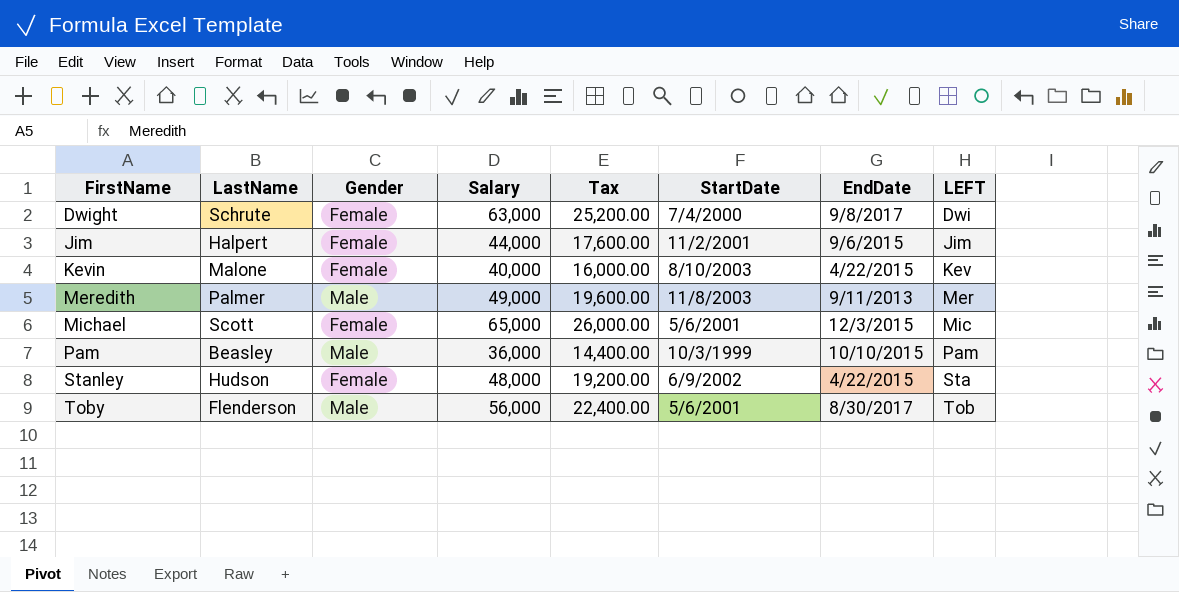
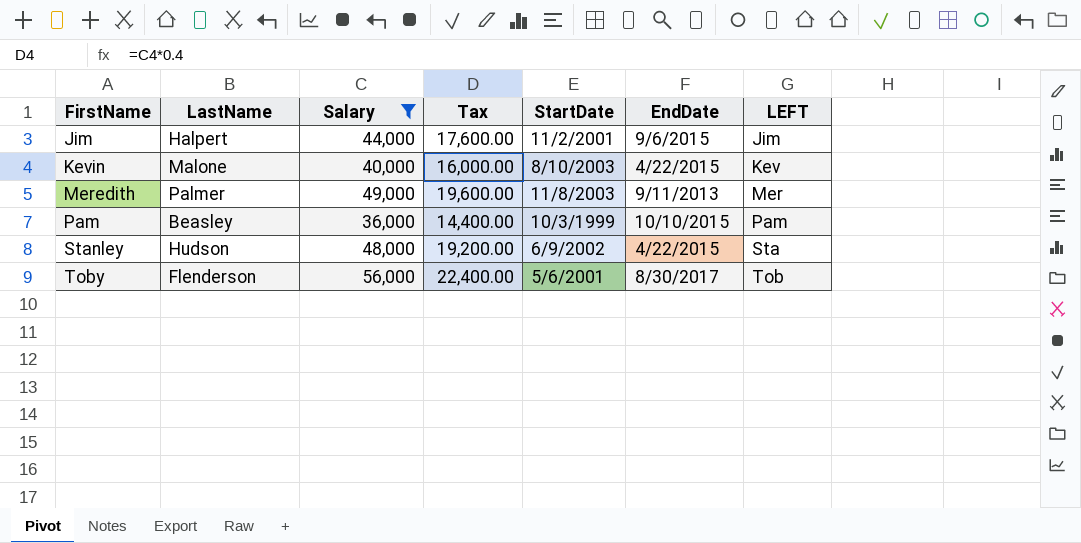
filter: none -> Salary <= 56,000
column Gender | position: 3 -> none

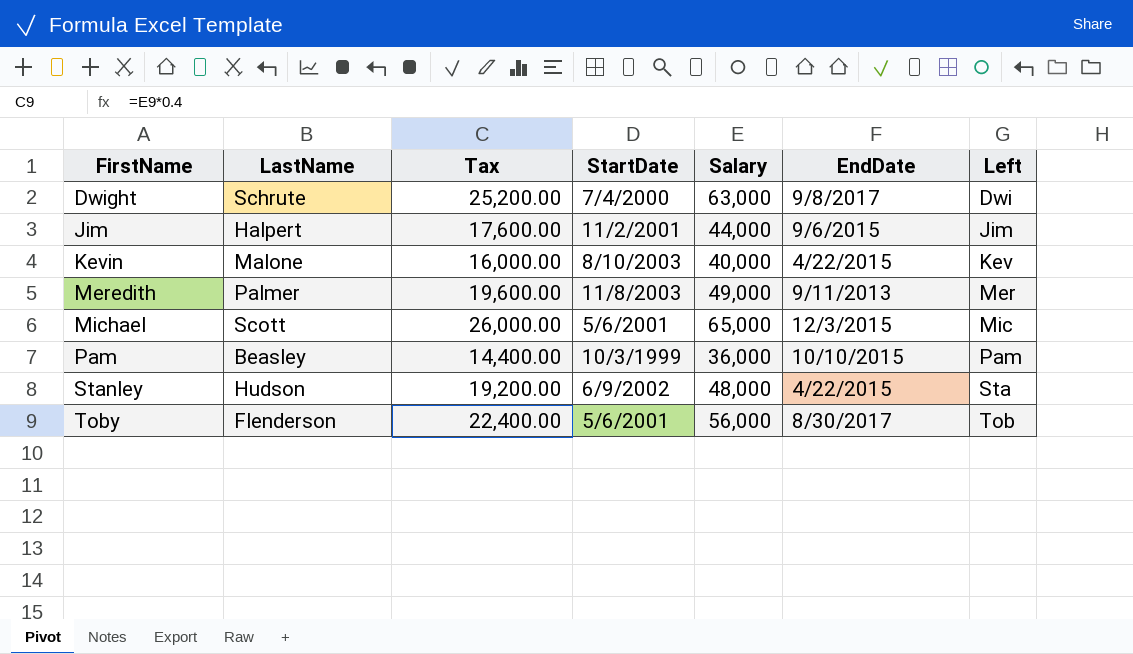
filter: Salary <= 56,000 -> none
column Salary | position: 3 -> 5
column name: LEFT -> Left

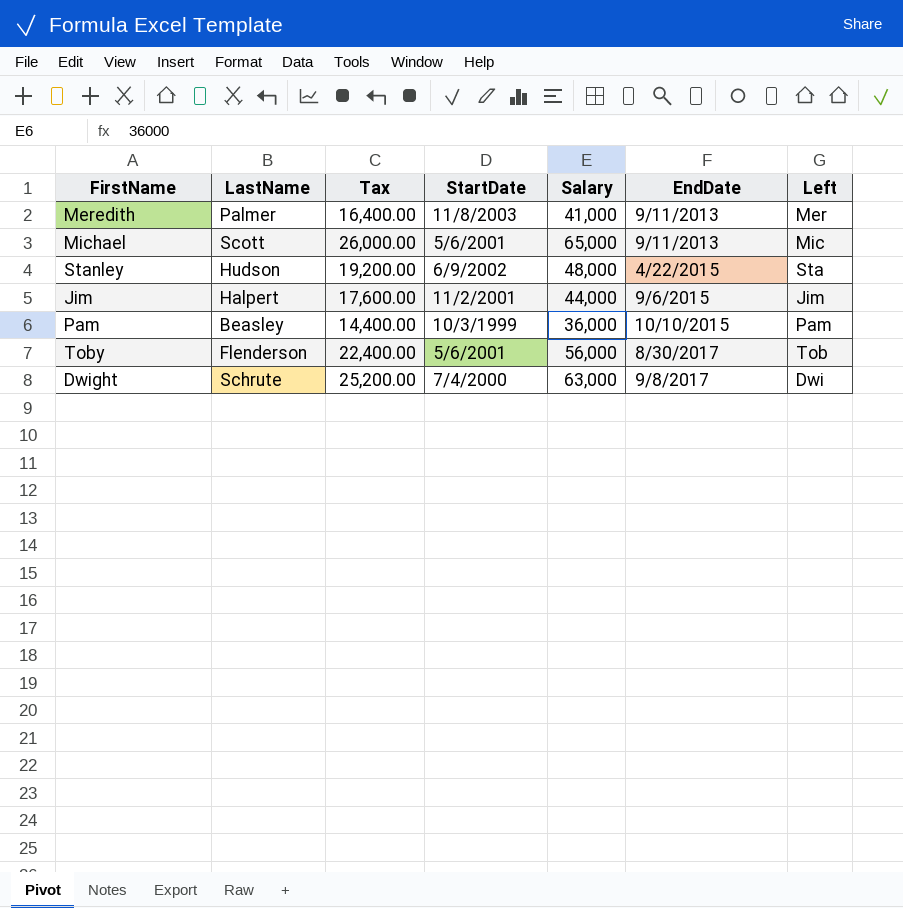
row order: FirstName ascending -> EndDate ascending
row Kevin: Malone | 16,000.00 | 8/10/2003 | 40,000 | 4/22/2015 | Kev -> none
Meredith | Tax: 19,600.00 -> 16,400.00
Meredith | Salary: 49,000 -> 41,000
Michael | EndDate: 12/3/2015 -> 9/11/2013

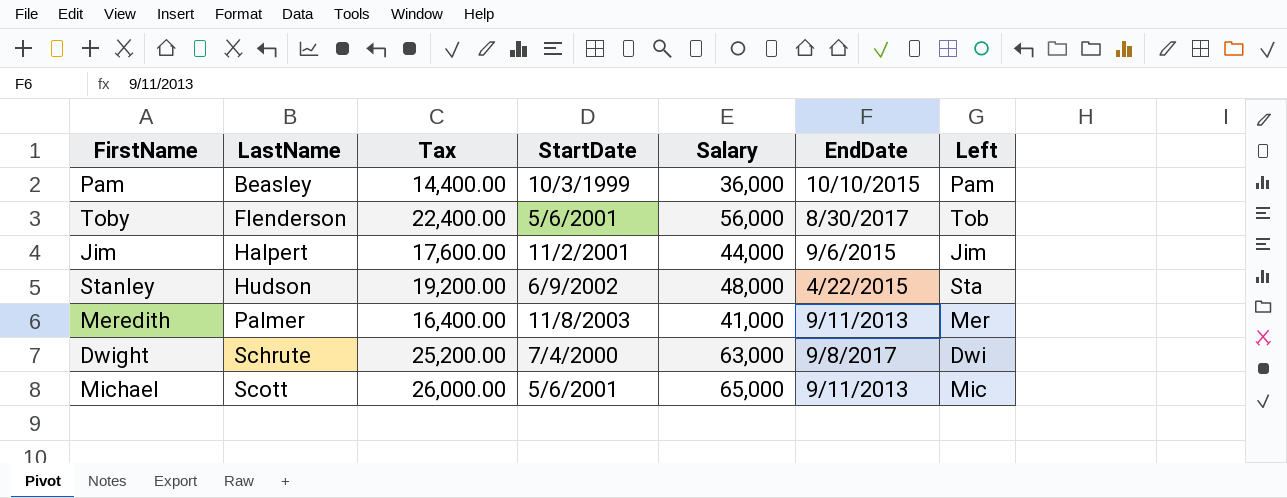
row order: EndDate ascending -> LastName ascending

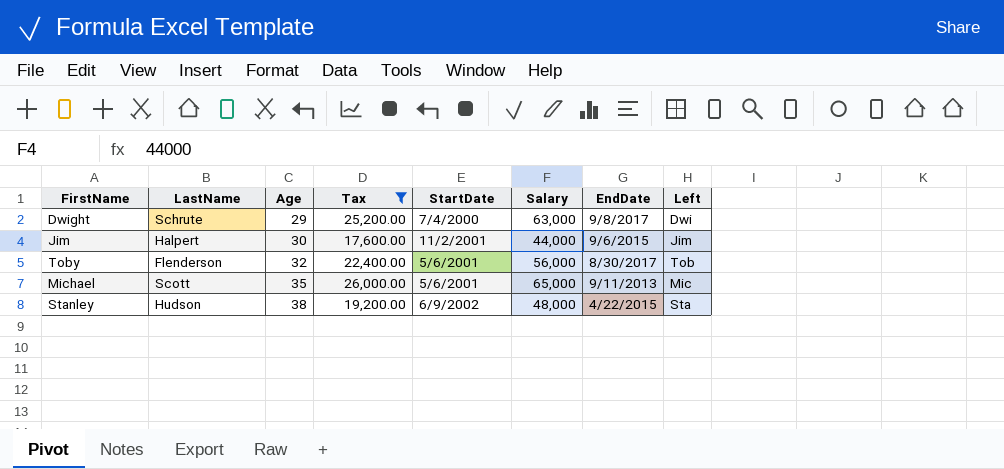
filter: none -> Tax >= 17,600.00
row order: LastName ascending -> Age ascending
column Age | position: none -> 3

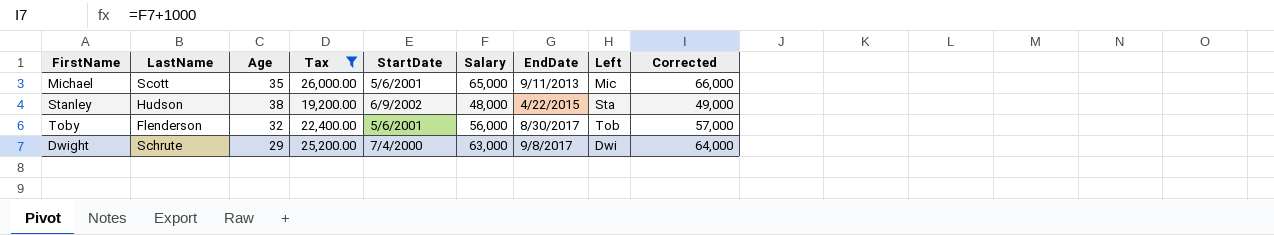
row order: Age ascending -> EndDate ascending
column Corrected | formula: none -> [Salary] + 1000
row Jim: Halpert | 30 | 17,600.00 | 11/2/2001 | 44,000 | 9/6/2015 | Jim -> none

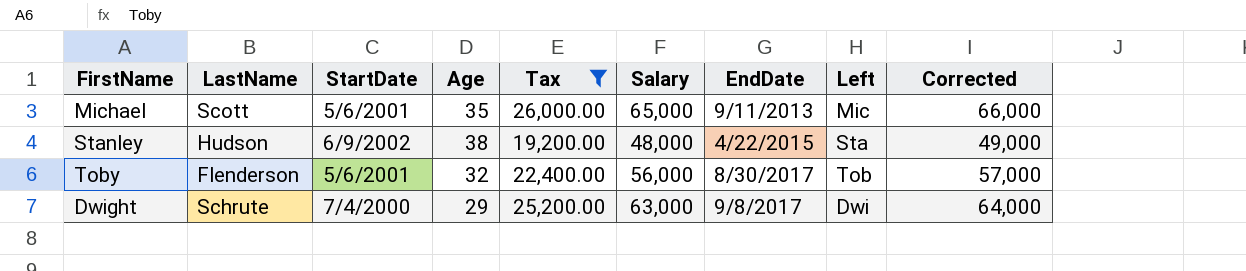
column StartDate | position: 5 -> 3

